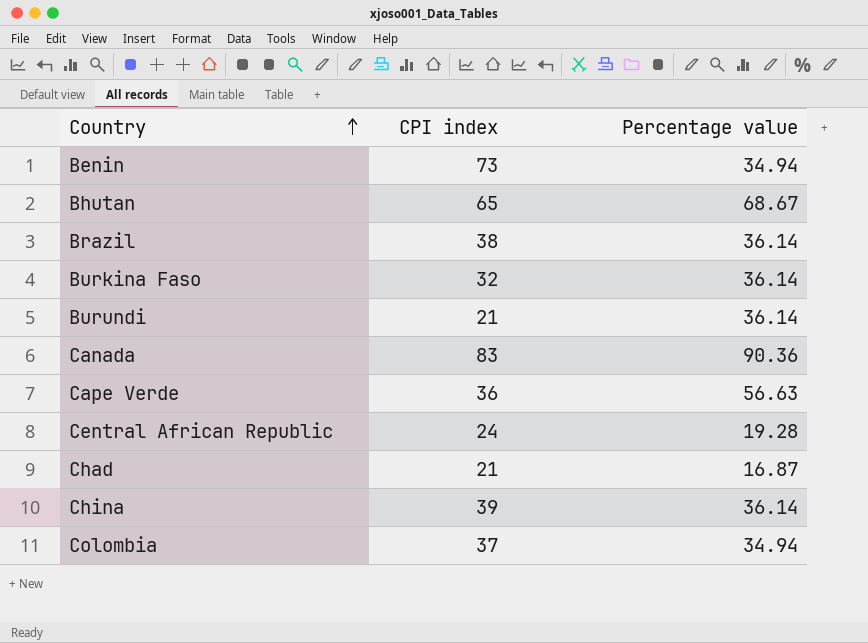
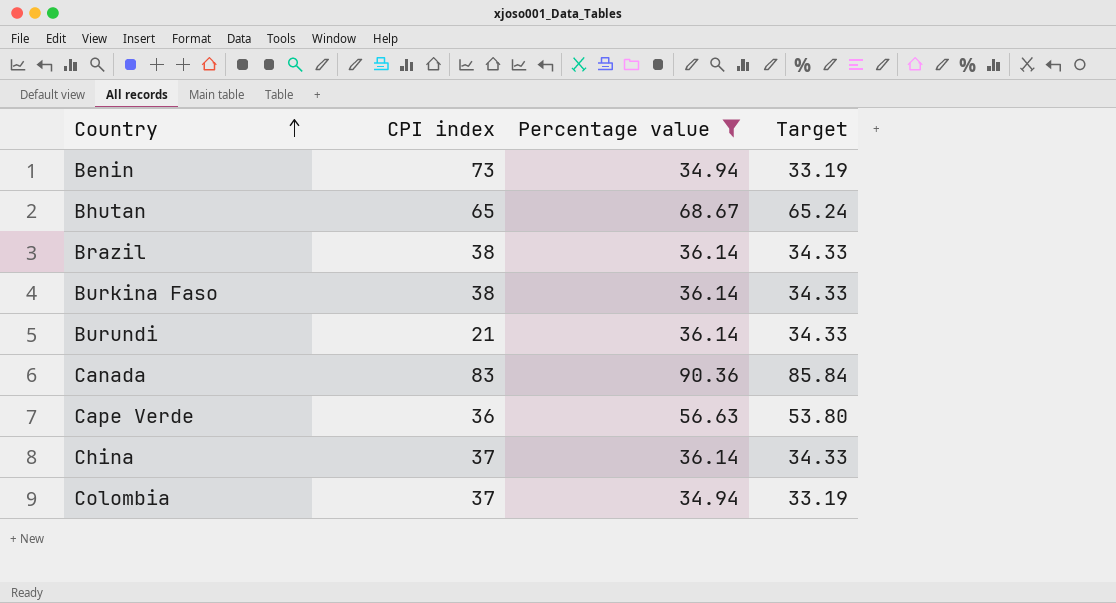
filter: none -> Percentage value >= 34.94
column Target | formula: none -> [Percentage value] * 0.95
Burkina Faso | CPI index: 32 -> 38
China | CPI index: 39 -> 37

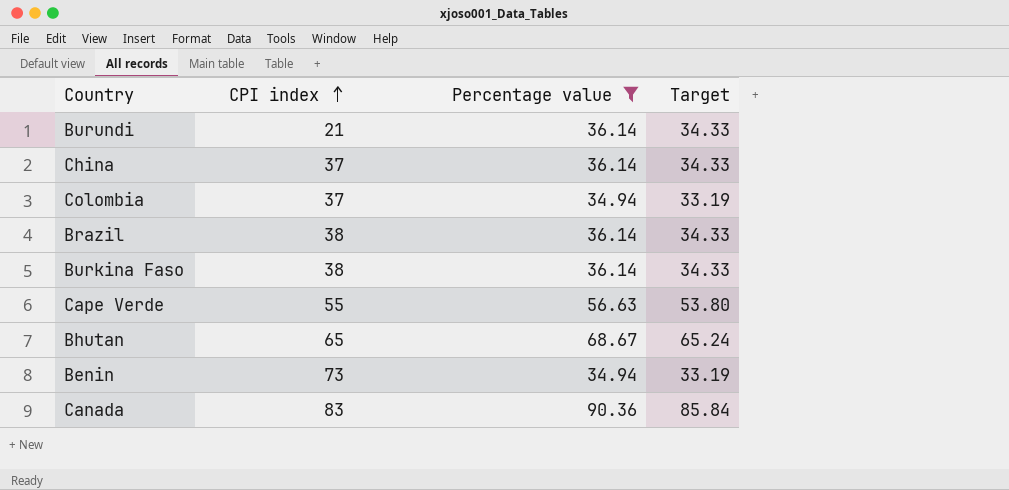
row order: Country ascending -> CPI index ascending
Cape Verde | CPI index: 36 -> 55

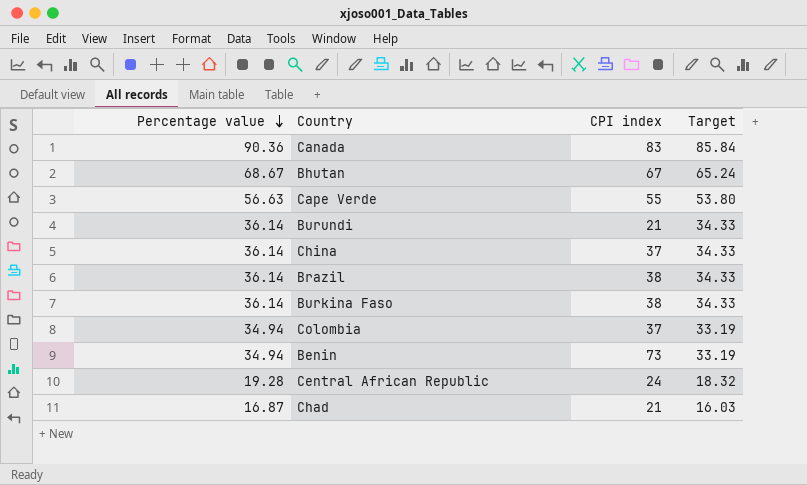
filter: Percentage value >= 34.94 -> none
row order: CPI index ascending -> Percentage value descending
column Percentage value | position: 3 -> 1
Bhutan | CPI index: 65 -> 67

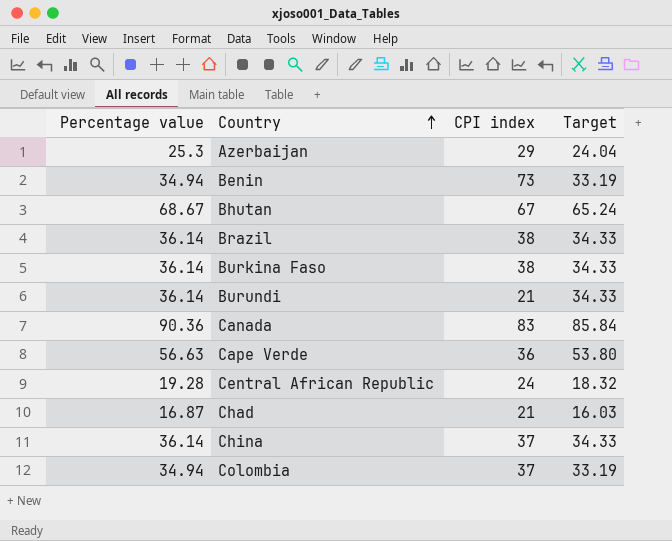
row order: Percentage value descending -> Country ascending
row Azerbaijan: none -> 25.3 | 29 | 24.04
Cape Verde | CPI index: 55 -> 36

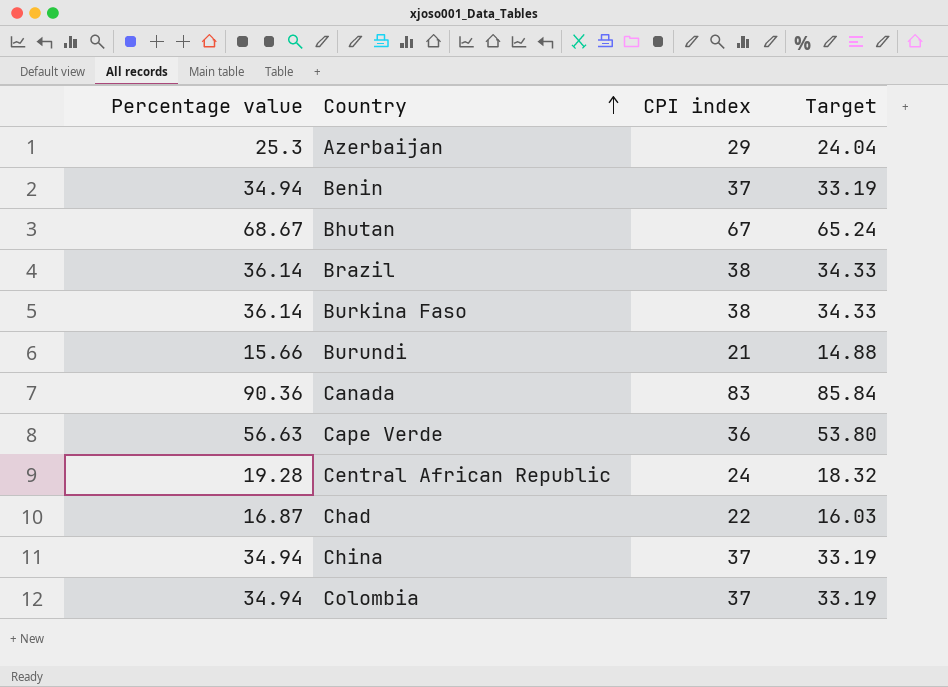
Benin | CPI index: 73 -> 37
Burundi | Percentage value: 36.14 -> 15.66
Burundi | Target: 34.33 -> 14.88
Chad | CPI index: 21 -> 22
China | Percentage value: 36.14 -> 34.94
China | Target: 34.33 -> 33.19

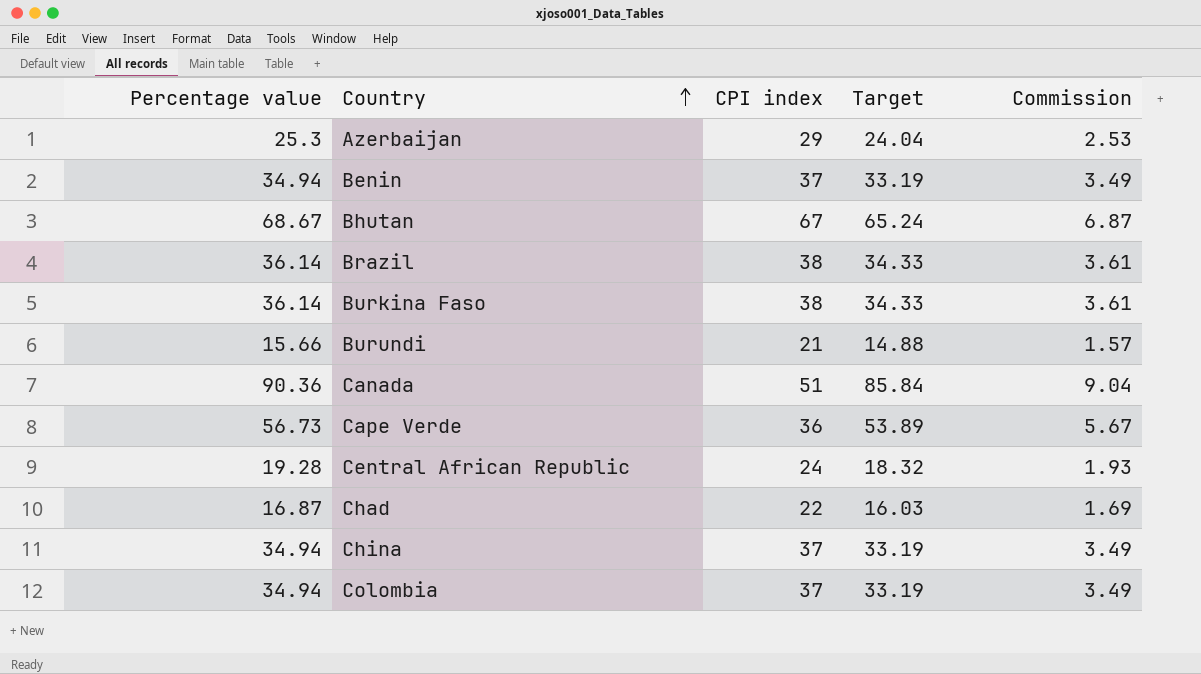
column Commission | formula: none -> [Percentage value] * 0.1
Canada | CPI index: 83 -> 51
Cape Verde | Percentage value: 56.63 -> 56.73
Cape Verde | Target: 53.80 -> 53.89

